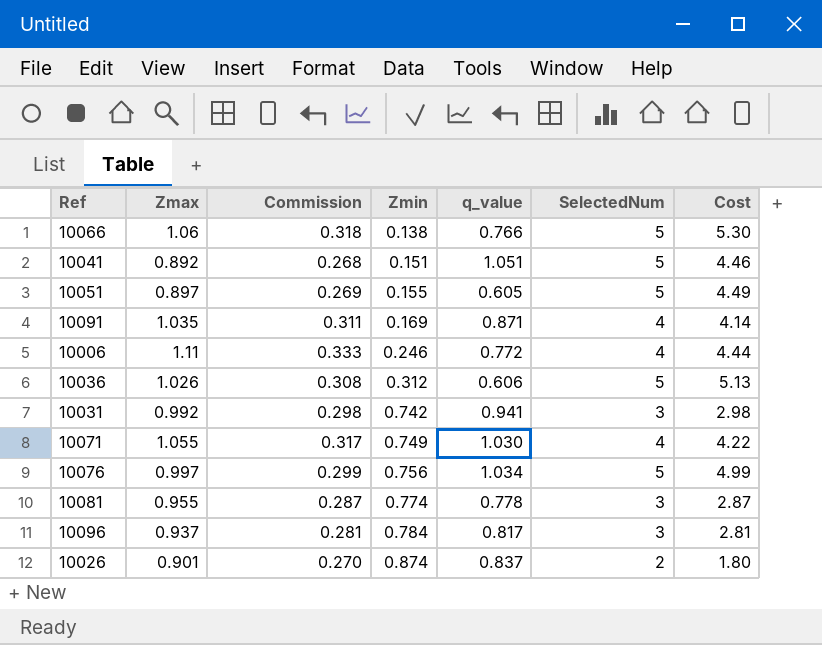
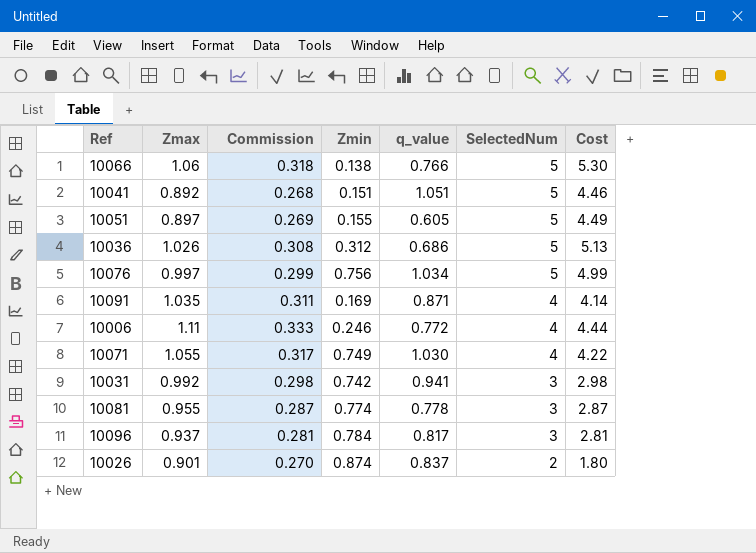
row order: Zmin ascending -> SelectedNum descending
10036 | q_value: 0.606 -> 0.686

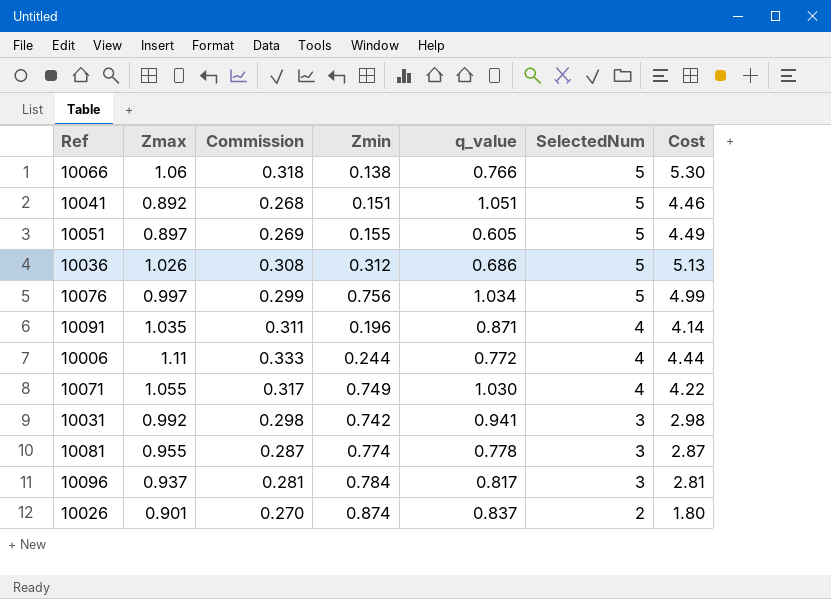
10091 | Zmin: 0.169 -> 0.196
10006 | Zmin: 0.246 -> 0.244

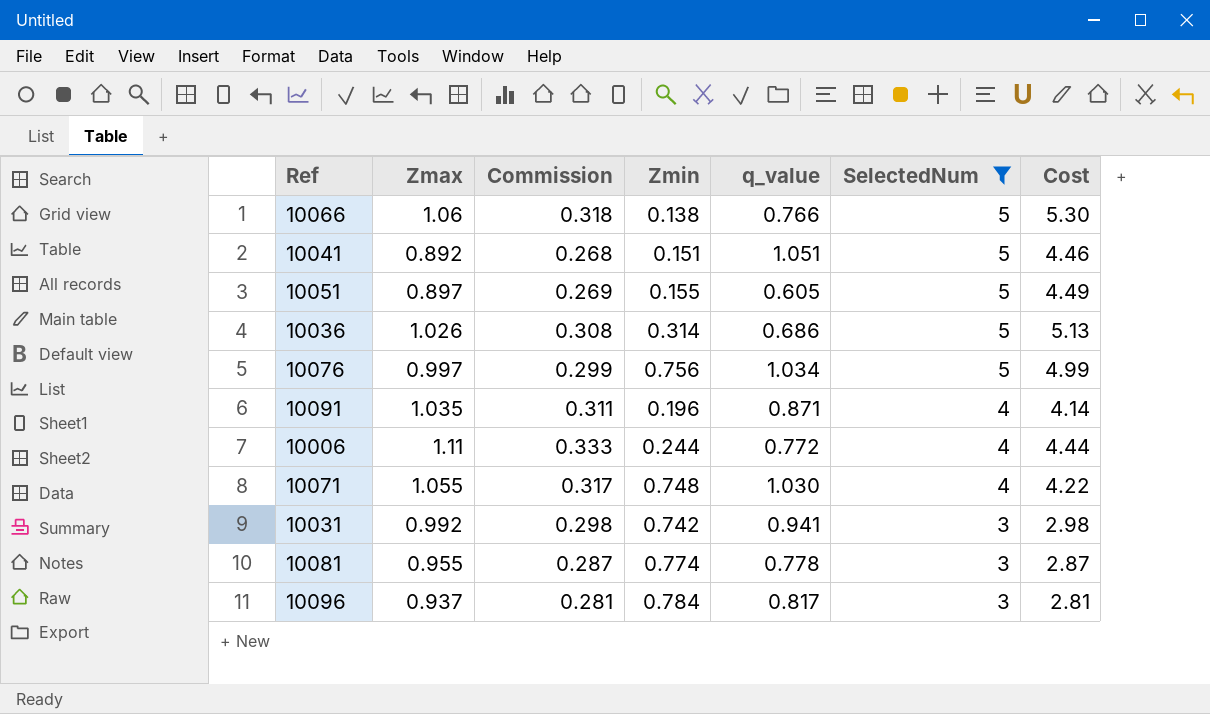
filter: none -> SelectedNum != 2
10036 | Zmin: 0.312 -> 0.314
10071 | Zmin: 0.749 -> 0.748

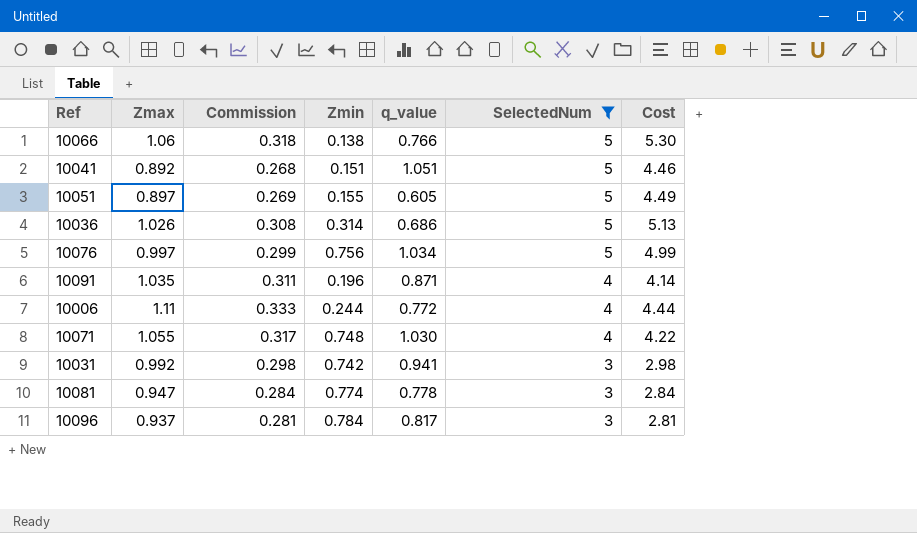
10081 | Zmax: 0.955 -> 0.947
10081 | Commission: 0.287 -> 0.284
10081 | Cost: 2.87 -> 2.84

